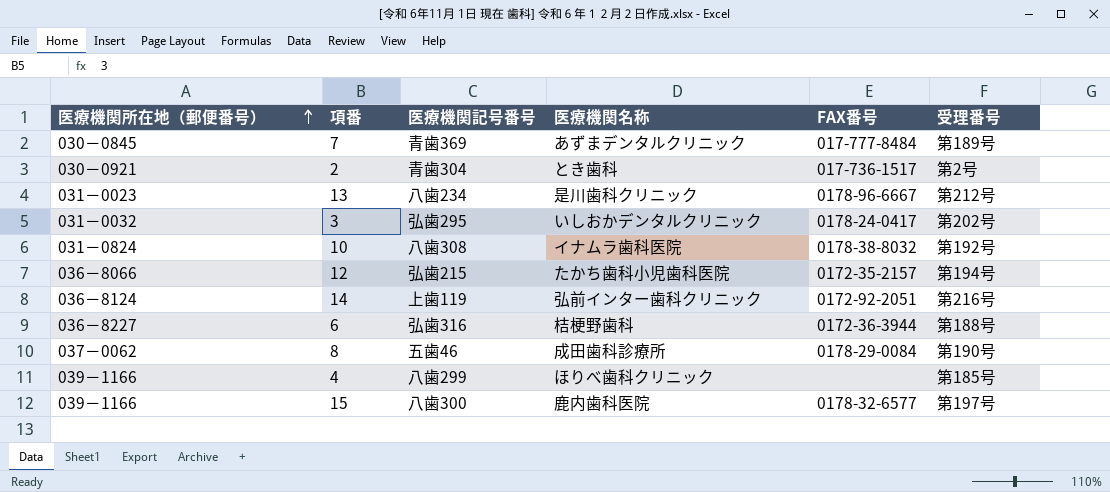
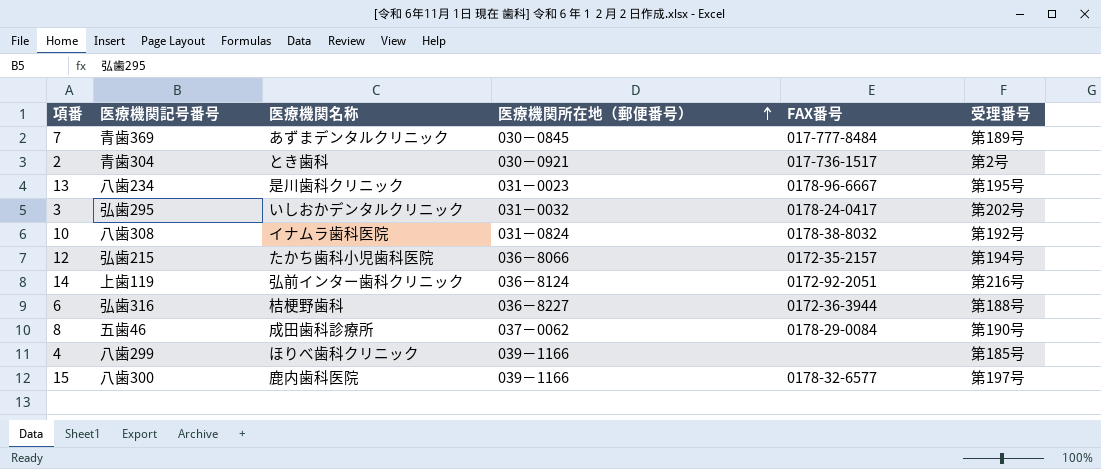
column 医療機関所在地（郵便番号） | position: 1 -> 4
13 | 受理番号: 第212号 -> 第195号

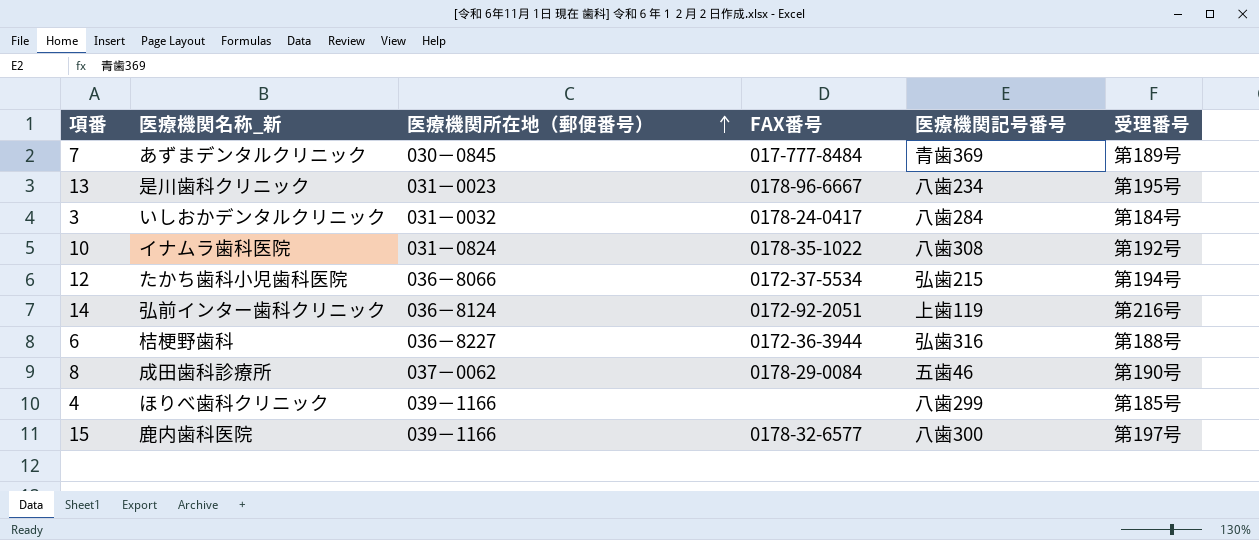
column name: 医療機関名称 -> 医療機関名称_新
column 医療機関記号番号 | position: 2 -> 5
row 2: 青歯304 | とき歯科 | 030－0921 | 017-736-1517 | 第2号 -> none
3 | 医療機関記号番号: 弘歯295 -> 八歯284
3 | 受理番号: 第202号 -> 第184号
10 | FAX番号: 0178-38-8032 -> 0178-35-1022
12 | FAX番号: 0172-35-2157 -> 0172-37-5534

